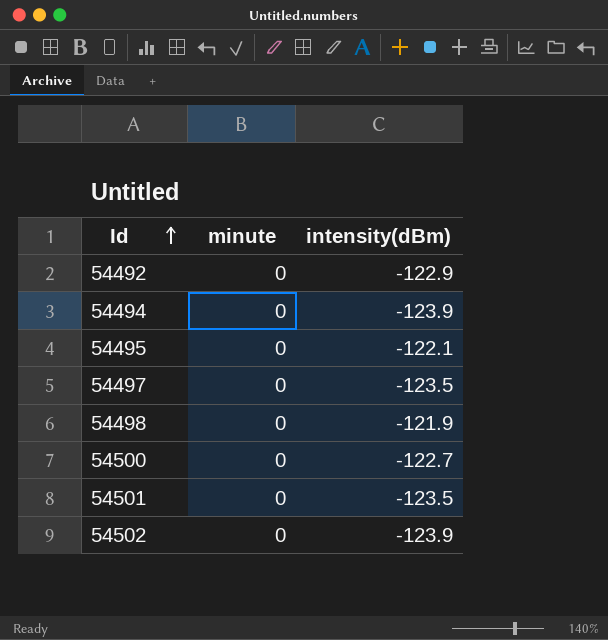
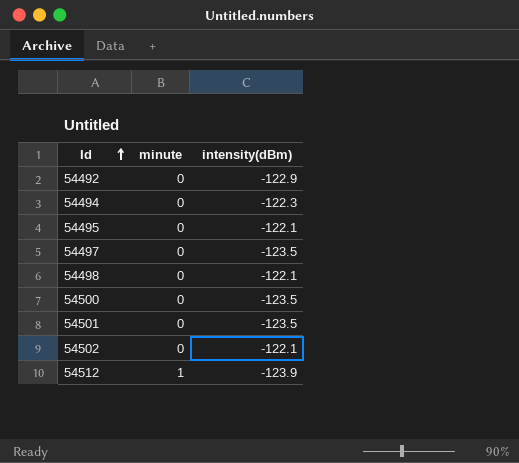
54494 | intensity(dBm): -123.9 -> -122.3
54498 | intensity(dBm): -121.9 -> -122.1
54500 | intensity(dBm): -122.7 -> -123.5
54502 | intensity(dBm): -123.9 -> -122.1
row 54512: none -> 1 | -123.9

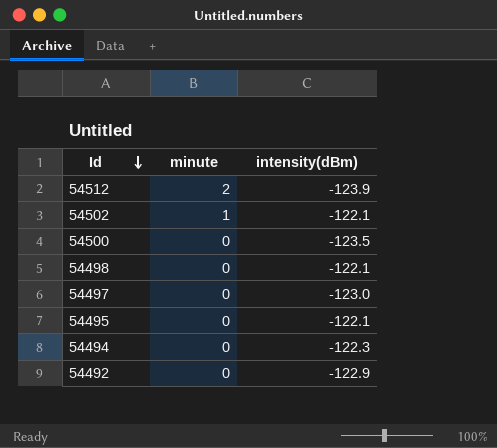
row order: Id ascending -> Id descending
row 54501: 0 | -123.5 -> none
54512 | minute: 1 -> 2
54502 | minute: 0 -> 1
54497 | intensity(dBm): -123.5 -> -123.0

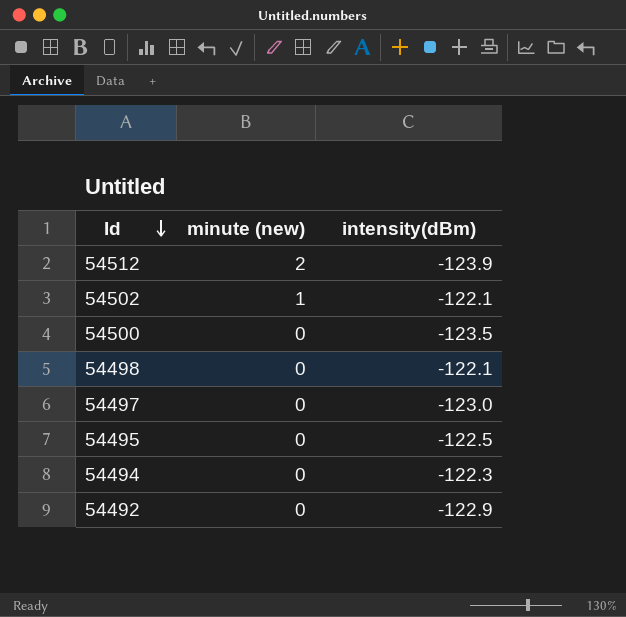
column name: minute -> minute (new)
54495 | intensity(dBm): -122.1 -> -122.5

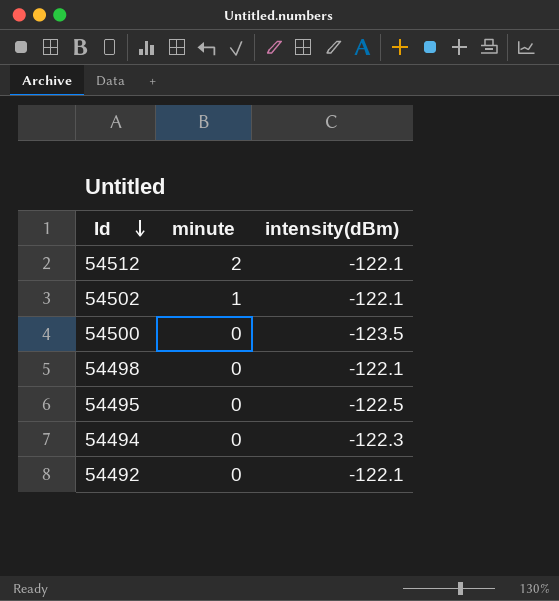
column name: minute (new) -> minute
row 54497: 0 | -123.0 -> none
54512 | intensity(dBm): -123.9 -> -122.1
54492 | intensity(dBm): -122.9 -> -122.1

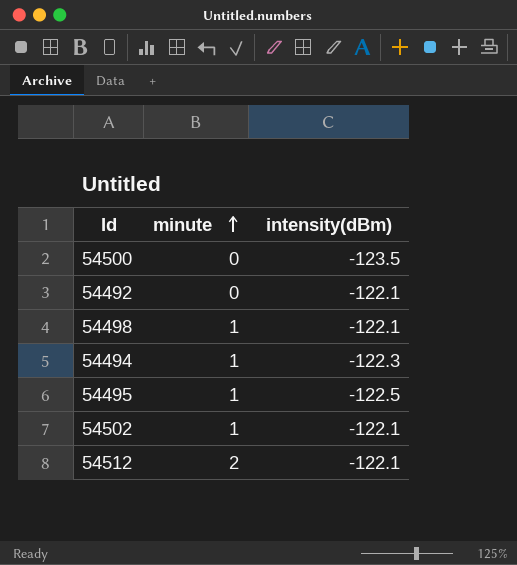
row order: Id descending -> minute ascending
54498 | minute: 0 -> 1
54494 | minute: 0 -> 1
54495 | minute: 0 -> 1

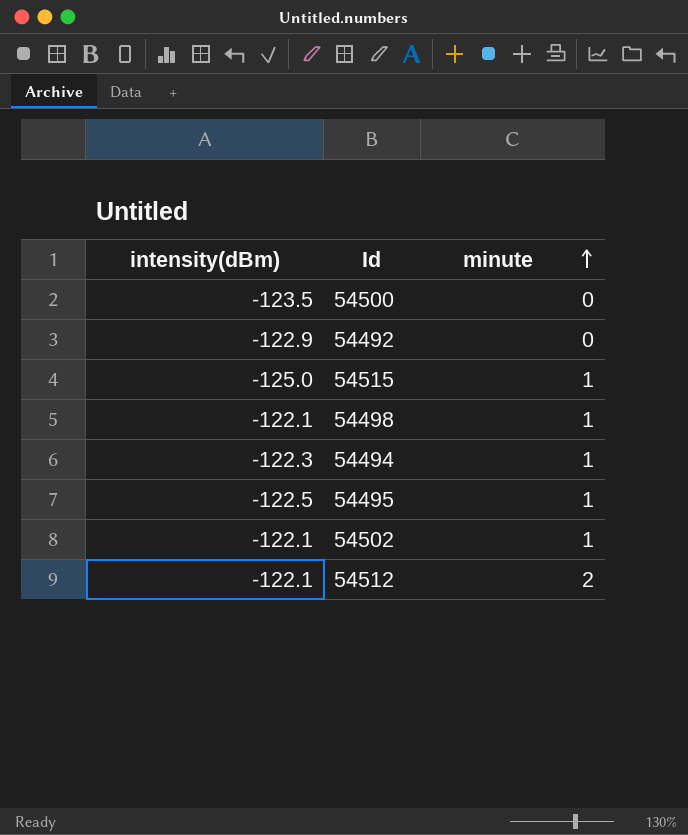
column intensity(dBm) | position: 3 -> 1
54492 | intensity(dBm): -122.1 -> -122.9
row 54515: none -> -125.0 | 1

